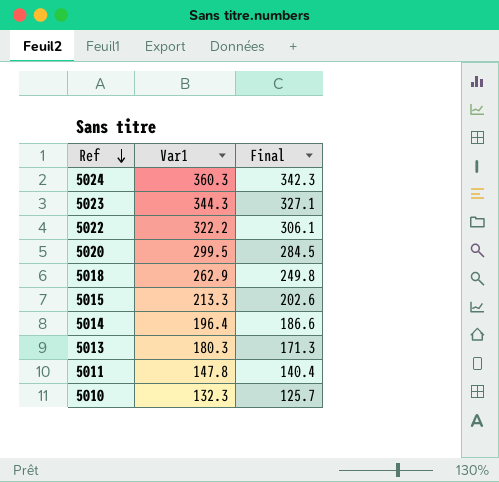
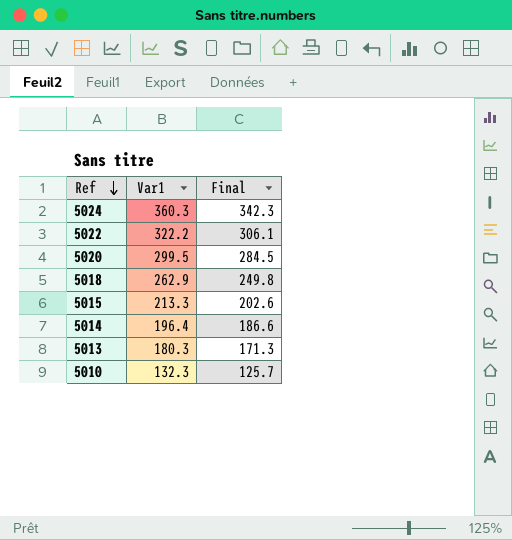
row 5023: 344.3 | 327.1 -> none
row 5011: 147.8 | 140.4 -> none

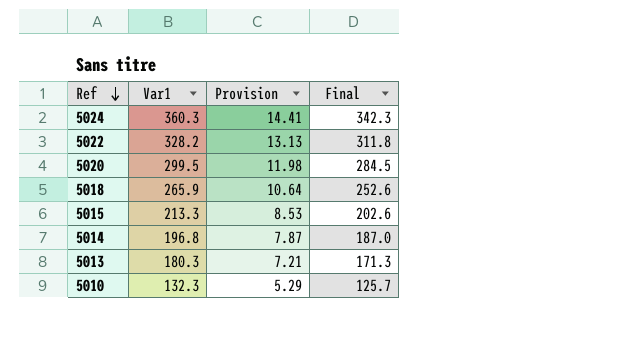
column Provision | formula: none -> [Var1] * 0.04
5022 | Var1: 322.2 -> 328.2
5022 | Final: 306.1 -> 311.8
5018 | Var1: 262.9 -> 265.9
5018 | Final: 249.8 -> 252.6
5014 | Var1: 196.4 -> 196.8
5014 | Final: 186.6 -> 187.0

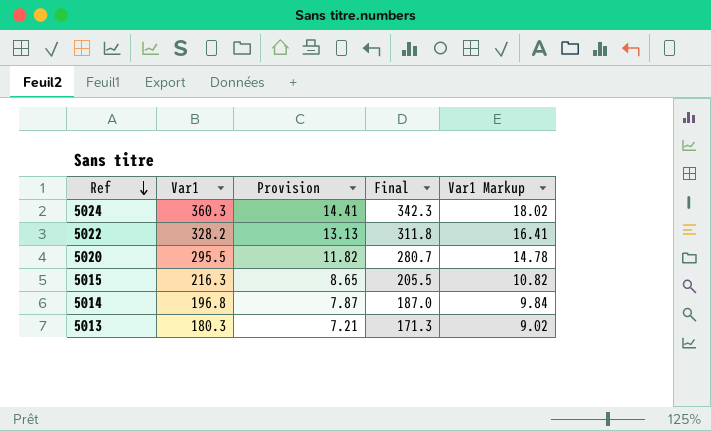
column Var1 Markup | formula: none -> [Var1] * 0.05
row 5018: 265.9 | 10.64 | 252.6 -> none
row 5010: 132.3 | 5.29 | 125.7 -> none
5020 | Var1: 299.5 -> 295.5
5020 | Provision: 11.98 -> 11.82
5020 | Final: 284.5 -> 280.7
5015 | Var1: 213.3 -> 216.3
5015 | Provision: 8.53 -> 8.65
5015 | Final: 202.6 -> 205.5

